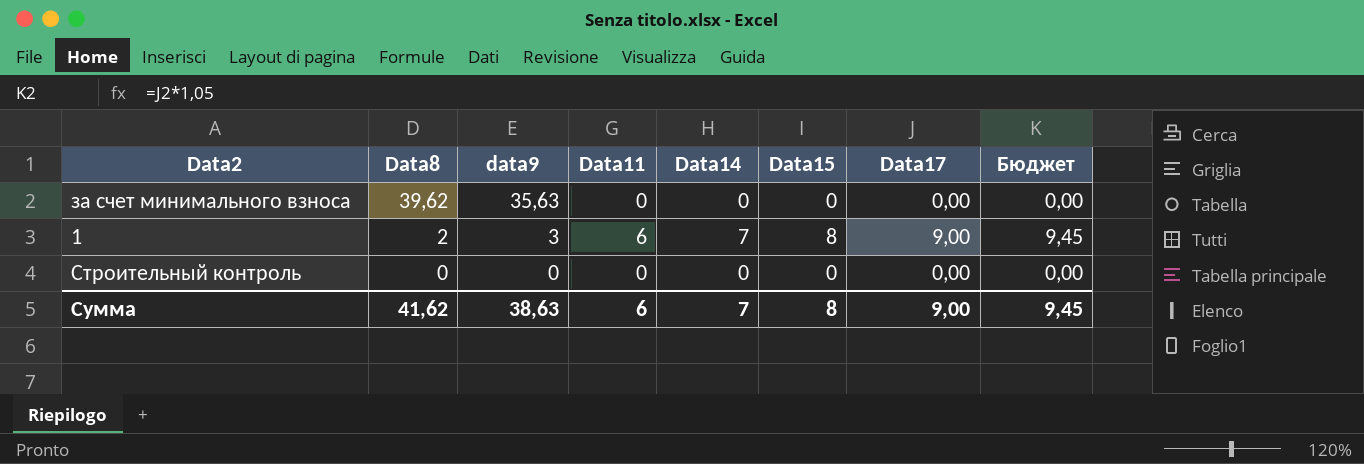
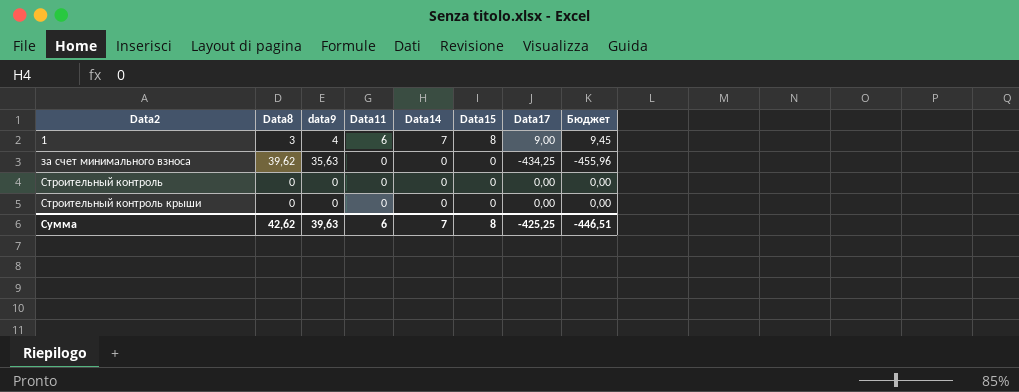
row order: Data8 descending -> Data2 ascending
1 | Data8: 2 -> 3
1 | data9: 3 -> 4
за счет минимального взноса | Data17: 0,00 -> -434,25
за счет минимального взноса | Бюджет: 0,00 -> -455,96
row Строительный контроль крыши: none -> 0 | 0 | 0 | 0 | 0 | 0,00 | 0,00
Сумма | Data8: 41,62 -> 42,62
Сумма | data9: 38,63 -> 39,63
Сумма | Data17: 9,00 -> -425,25
Сумма | Бюджет: 9,45 -> -446,51

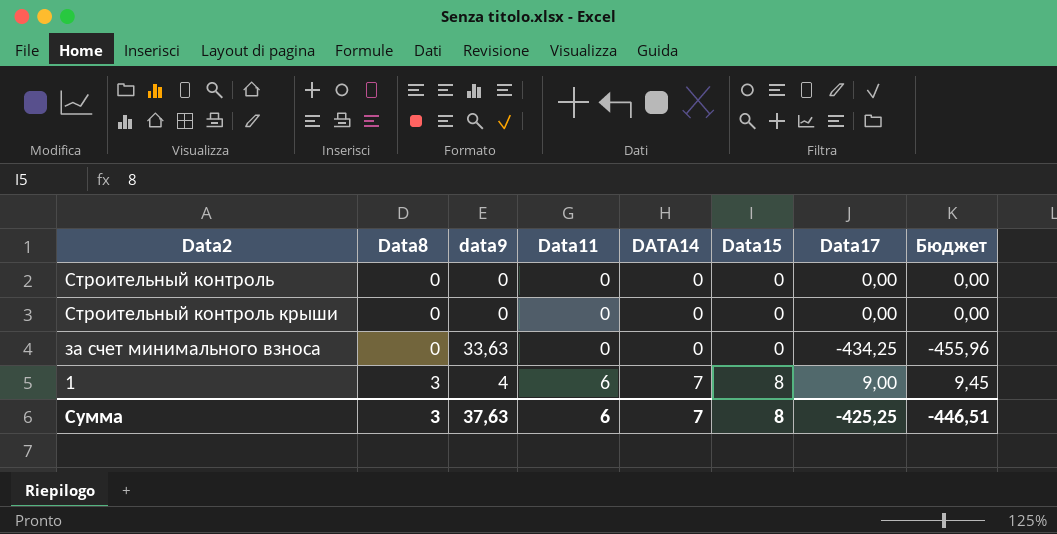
row order: Data2 ascending -> Data8 ascending
column name: Data14 -> DATA14
за счет минимального взноса | Data8: 39,62 -> 0
за счет минимального взноса | data9: 35,63 -> 33,63
Сумма | Data8: 42,62 -> 3
Сумма | data9: 39,63 -> 37,63

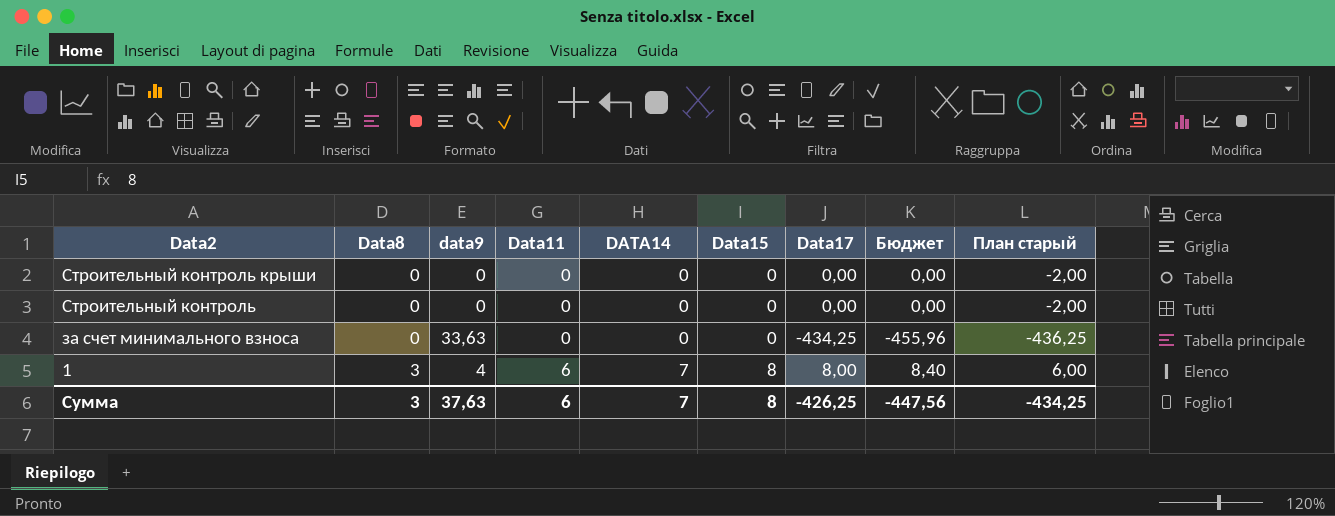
row order: Data8 ascending -> Data2 descending
column План старый | formula: none -> [Data17] - 2
1 | Data17: 9,00 -> 8,00
1 | Бюджет: 9,45 -> 8,40
Сумма | Data17: -425,25 -> -426,25
Сумма | Бюджет: -446,51 -> -447,56

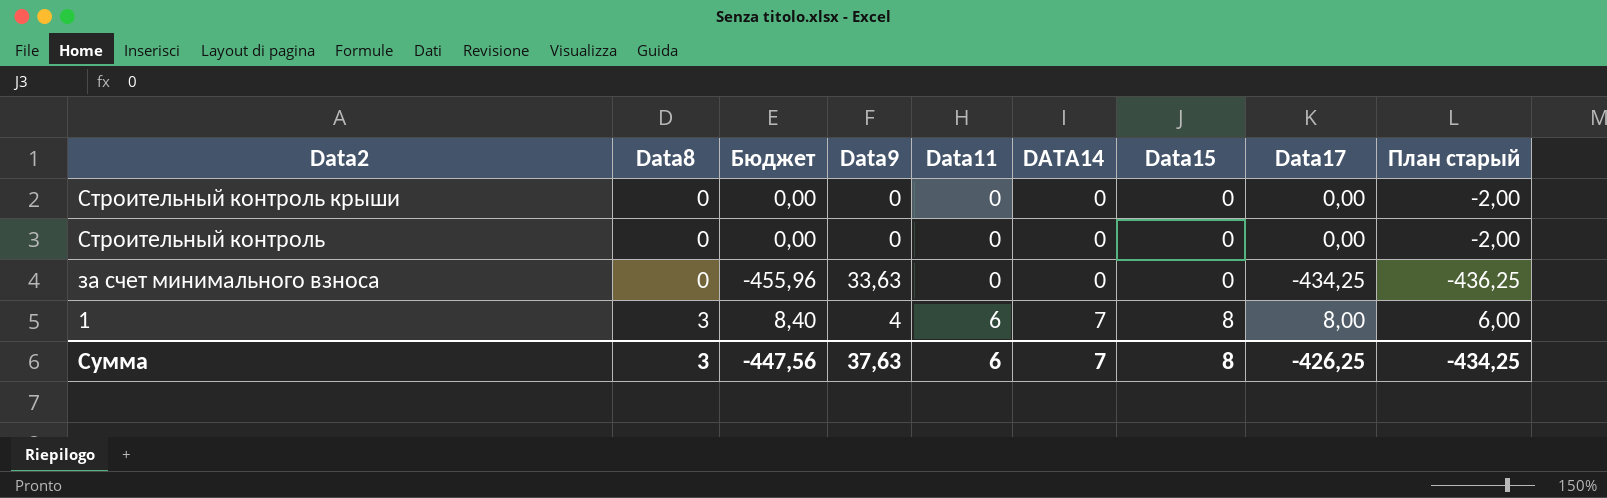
column Бюджет | position: 8 -> 3
column name: data9 -> Data9

